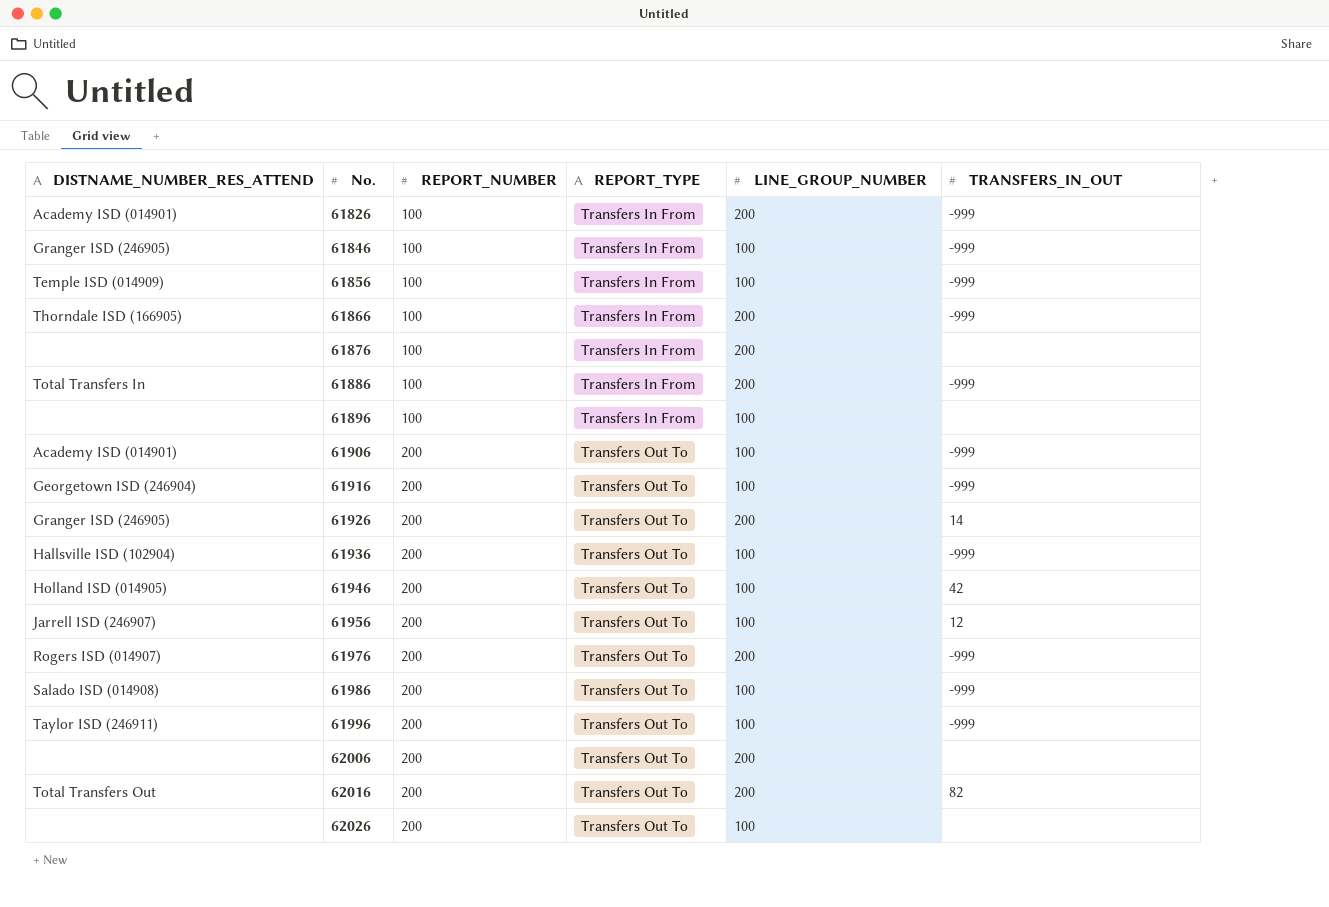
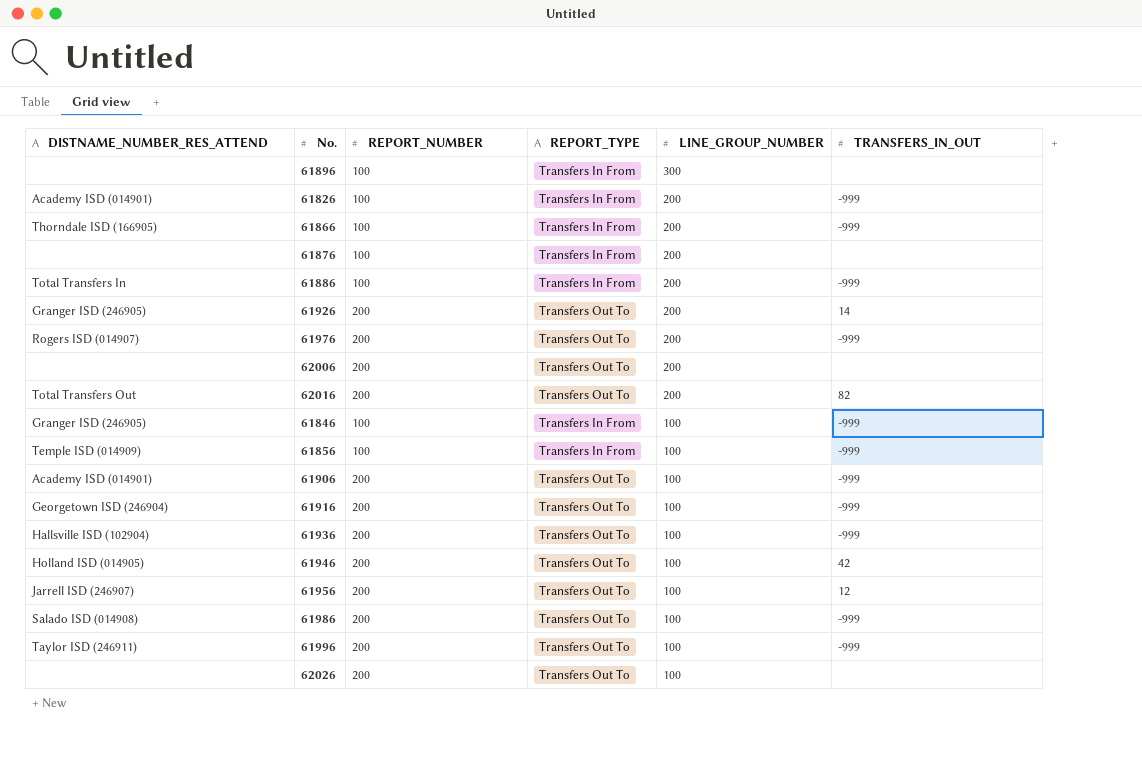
row order: No. ascending -> LINE_GROUP_NUMBER descending
61896 | LINE_GROUP_NUMBER: 100 -> 300

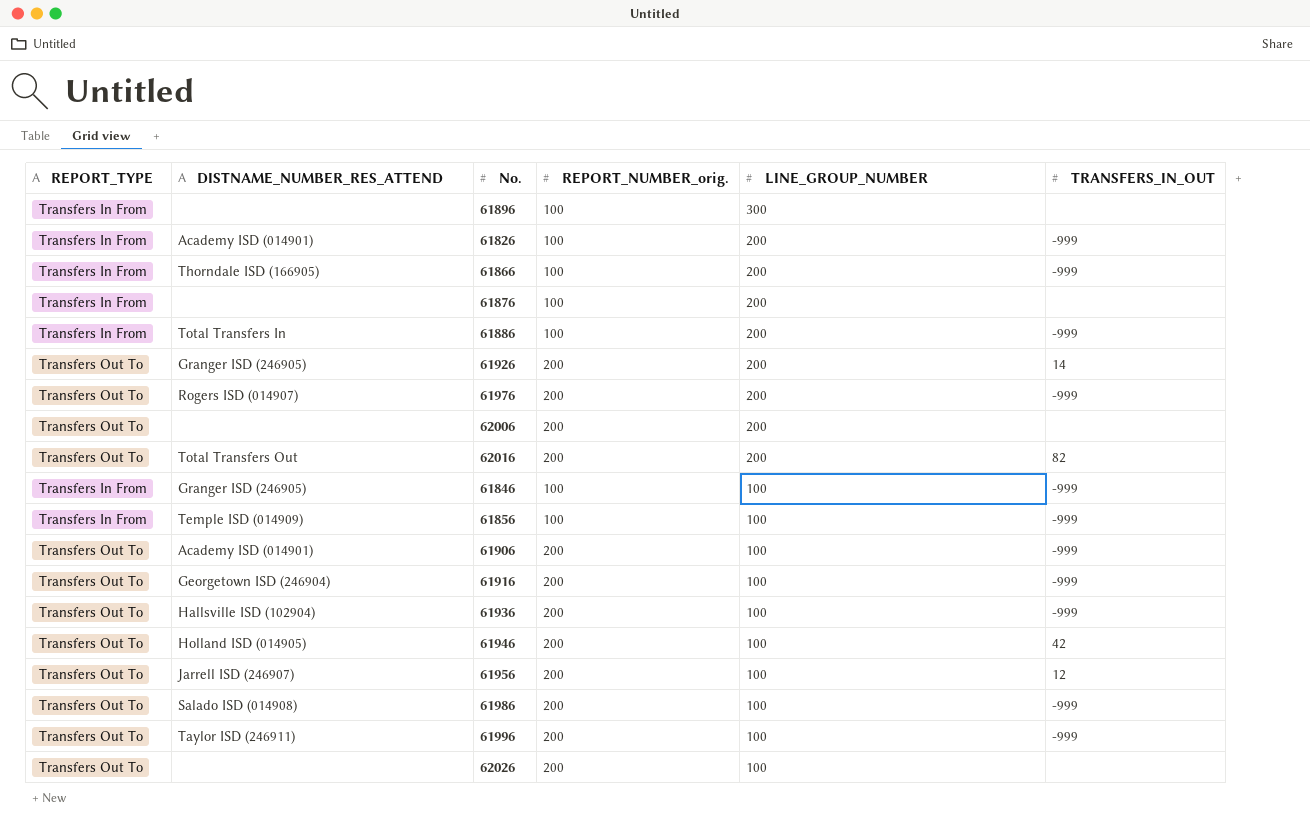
column REPORT_TYPE | position: 4 -> 1
column name: REPORT_NUMBER -> REPORT_NUMBER_orig.

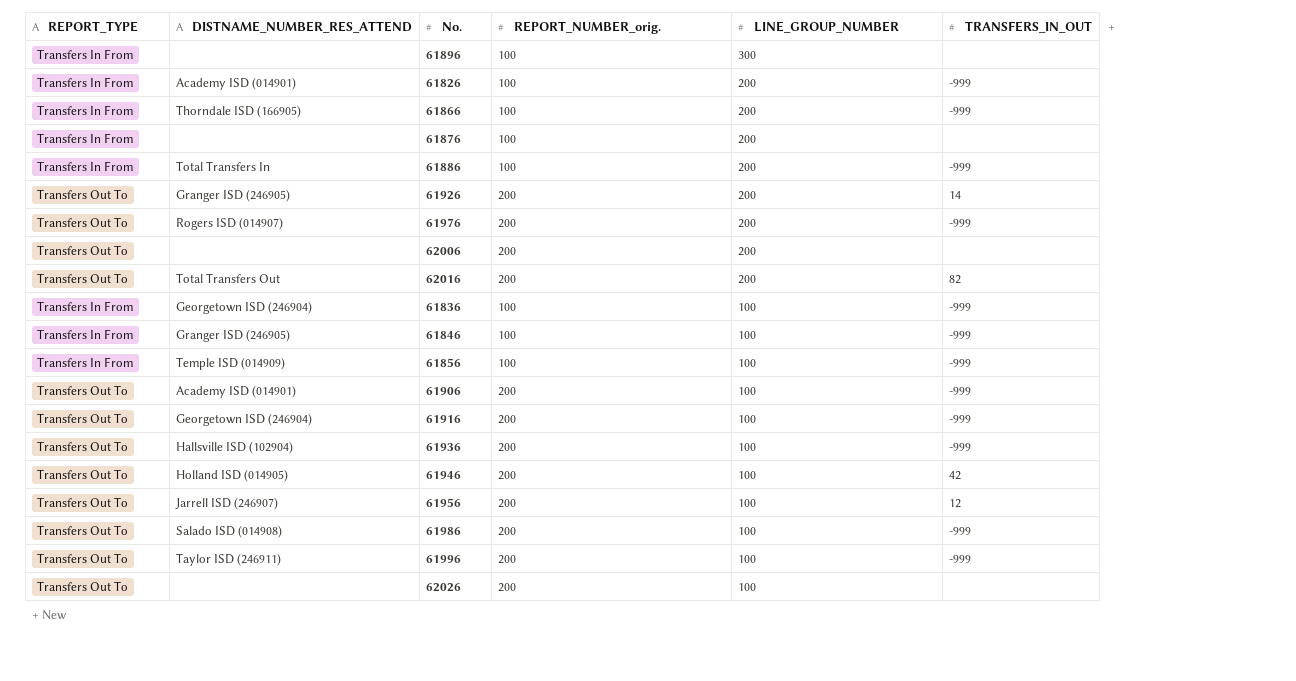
row 61836: none -> Transfers In From | Georgetown ISD (246904) | 100 | 100 | -999

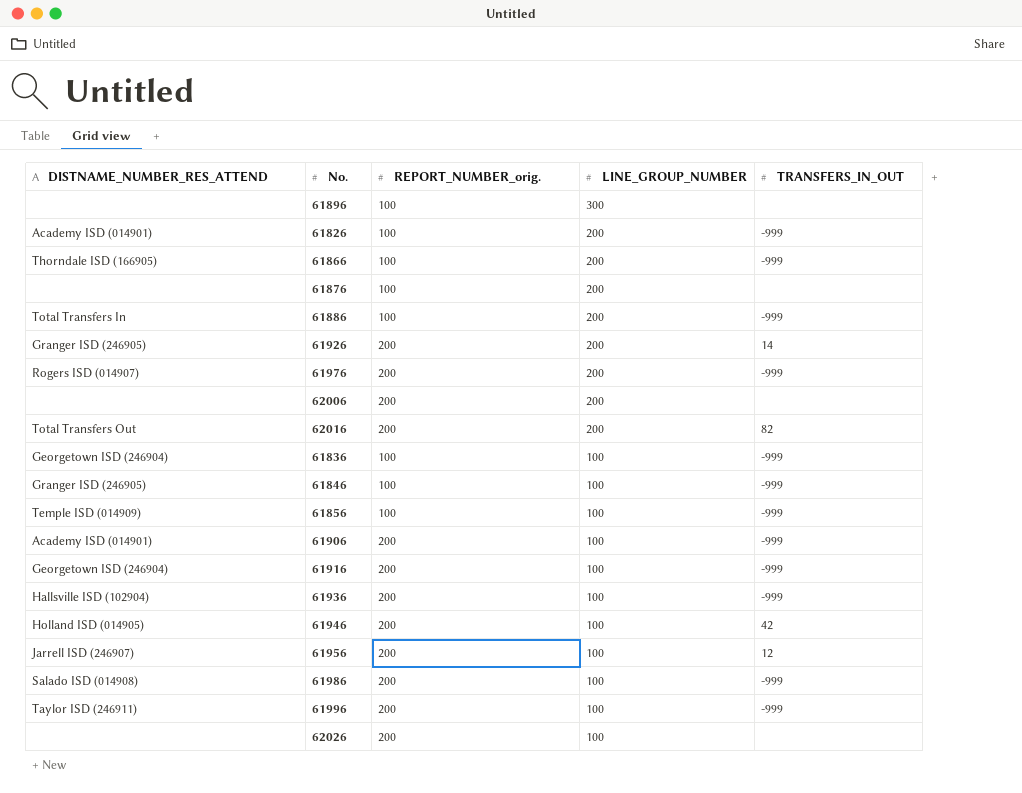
column REPORT_TYPE | position: 1 -> none

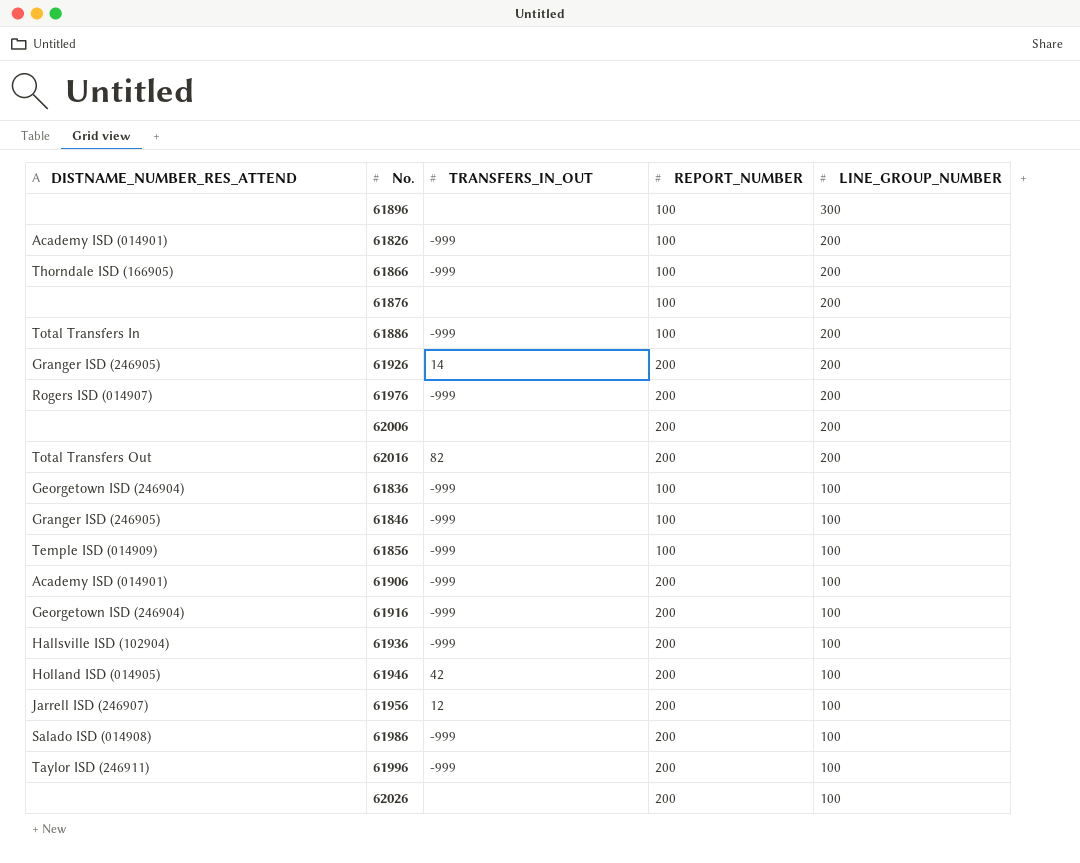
column TRANSFERS_IN_OUT | position: 5 -> 3
column name: REPORT_NUMBER_orig. -> REPORT_NUMBER

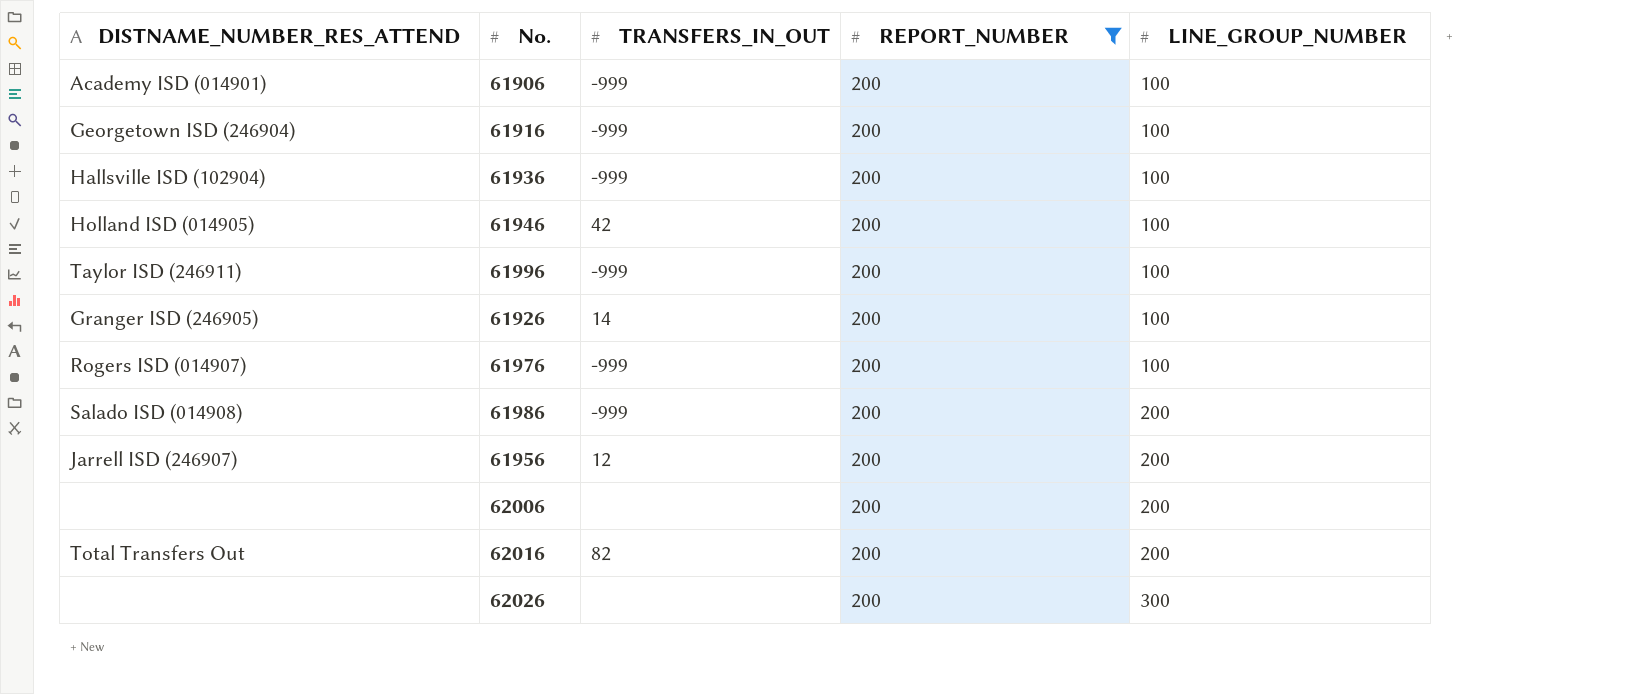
filter: none -> REPORT_NUMBER = 200
row order: LINE_GROUP_NUMBER descending -> LINE_GROUP_NUMBER ascending
61926 | LINE_GROUP_NUMBER: 200 -> 100
61976 | LINE_GROUP_NUMBER: 200 -> 100
61986 | LINE_GROUP_NUMBER: 100 -> 200
61956 | LINE_GROUP_NUMBER: 100 -> 200
62026 | LINE_GROUP_NUMBER: 100 -> 300

